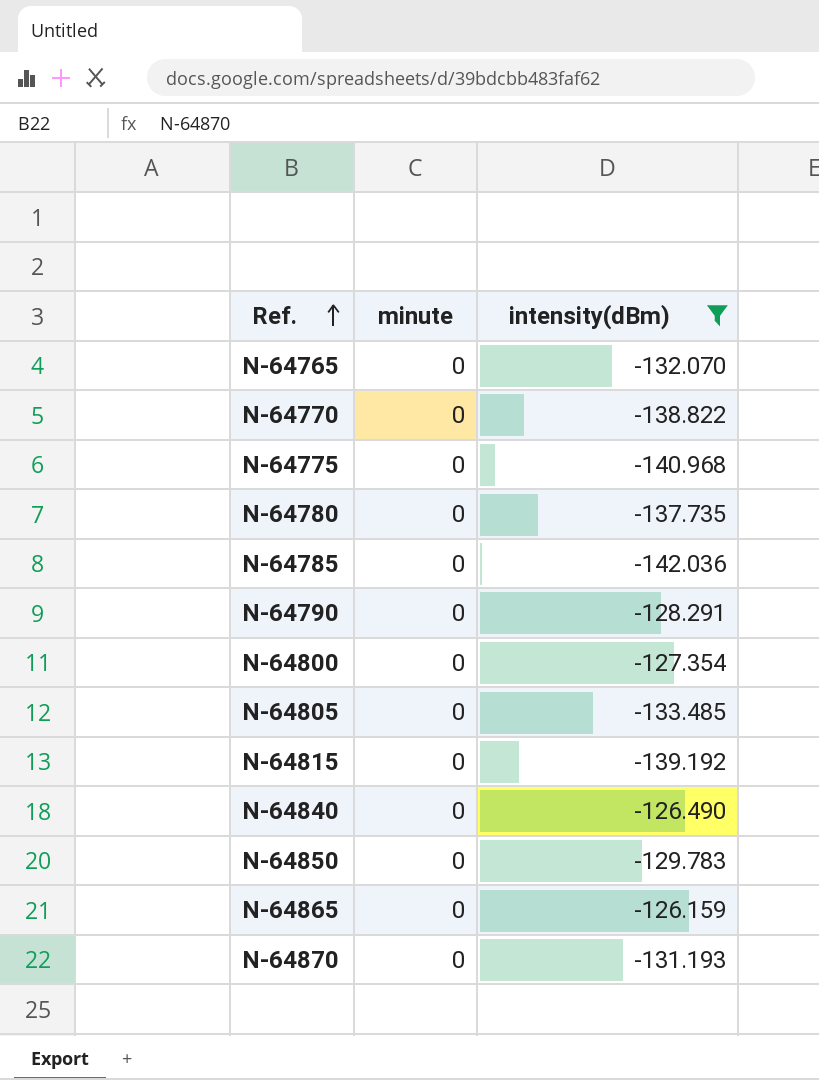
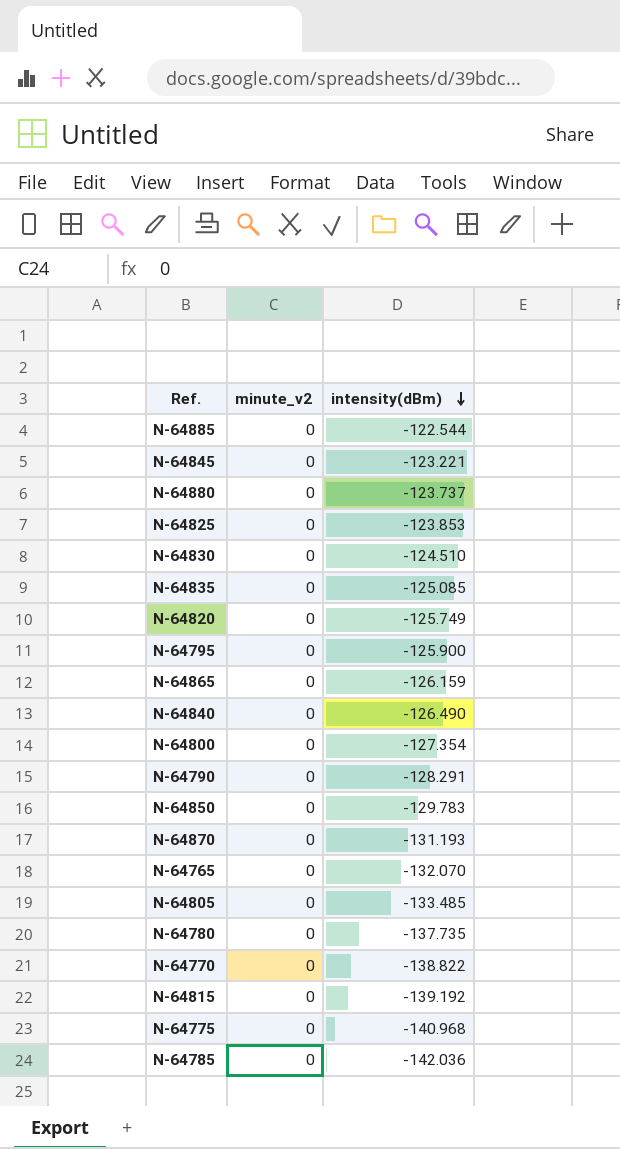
filter: intensity(dBm) <= -126.159 -> none
row order: Ref. ascending -> intensity(dBm) descending
column name: minute -> minute_v2

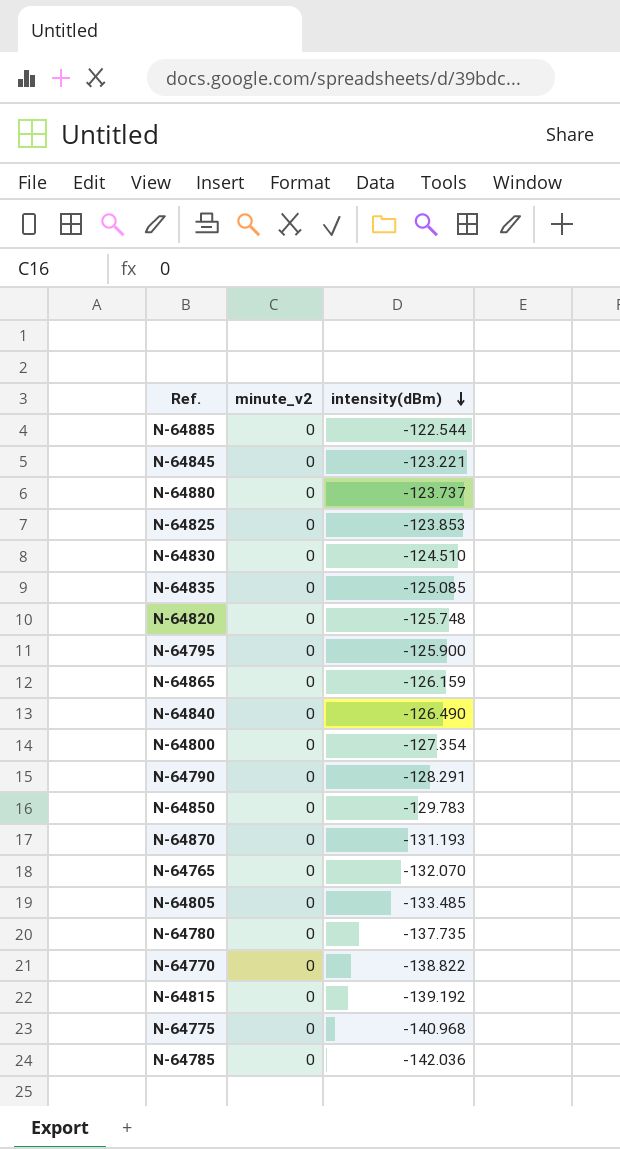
N-64820 | intensity(dBm): -125.749 -> -125.748

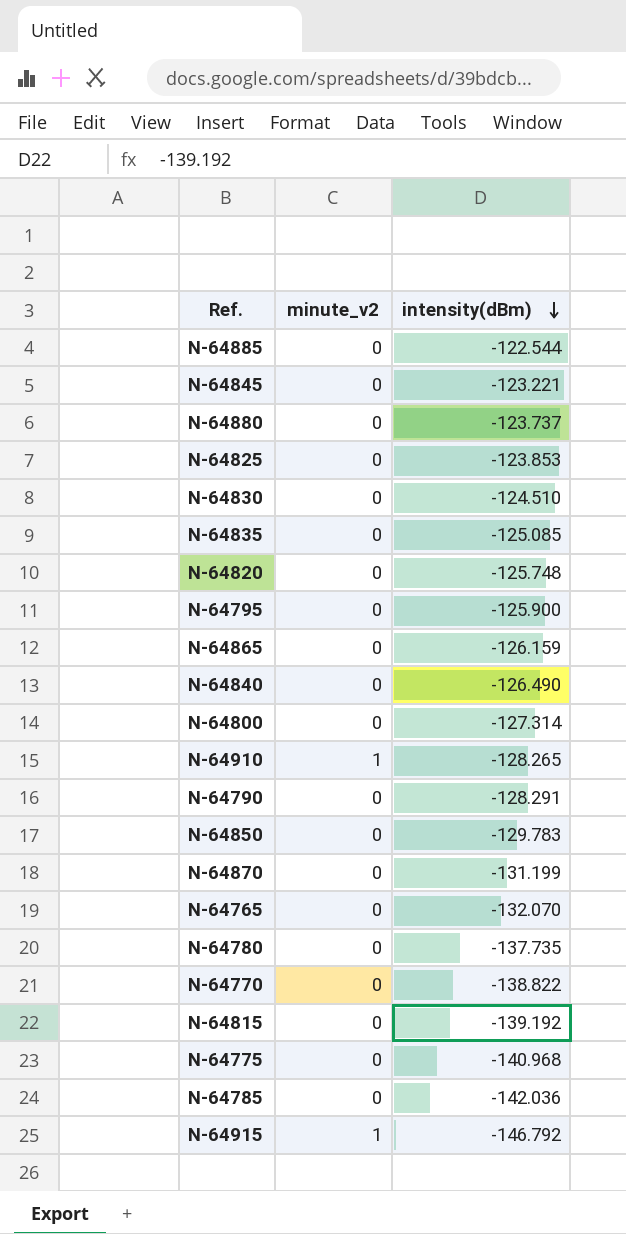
row N-64805: 0 | -133.485 -> none
N-64800 | intensity(dBm): -127.354 -> -127.314
row N-64910: none -> 1 | -128.265
N-64870 | intensity(dBm): -131.193 -> -131.199
row N-64915: none -> 1 | -146.792

